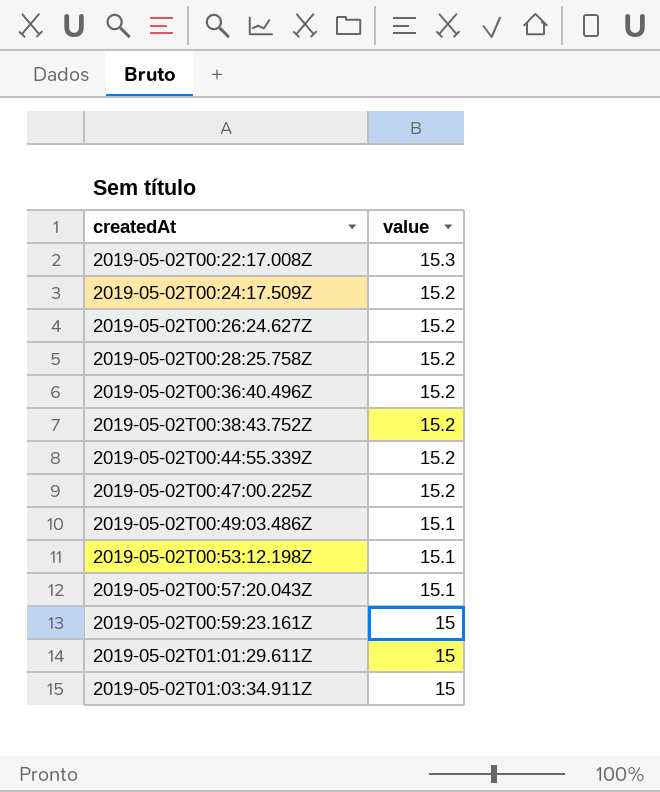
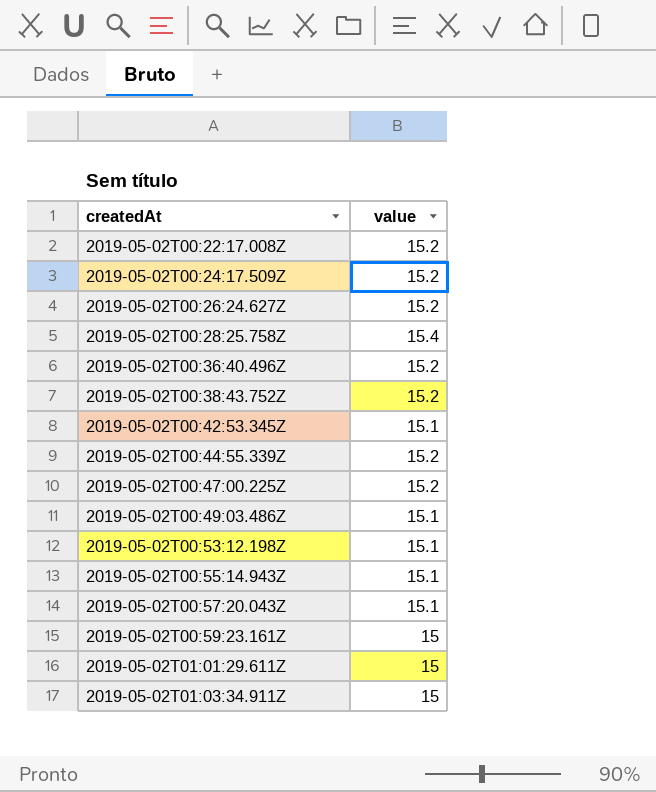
2019-05-02T00:22:17.008Z | value: 15.3 -> 15.2
2019-05-02T00:28:25.758Z | value: 15.2 -> 15.4
row 2019-05-02T00:42:53.345Z: none -> 15.1
row 2019-05-02T00:55:14.943Z: none -> 15.1

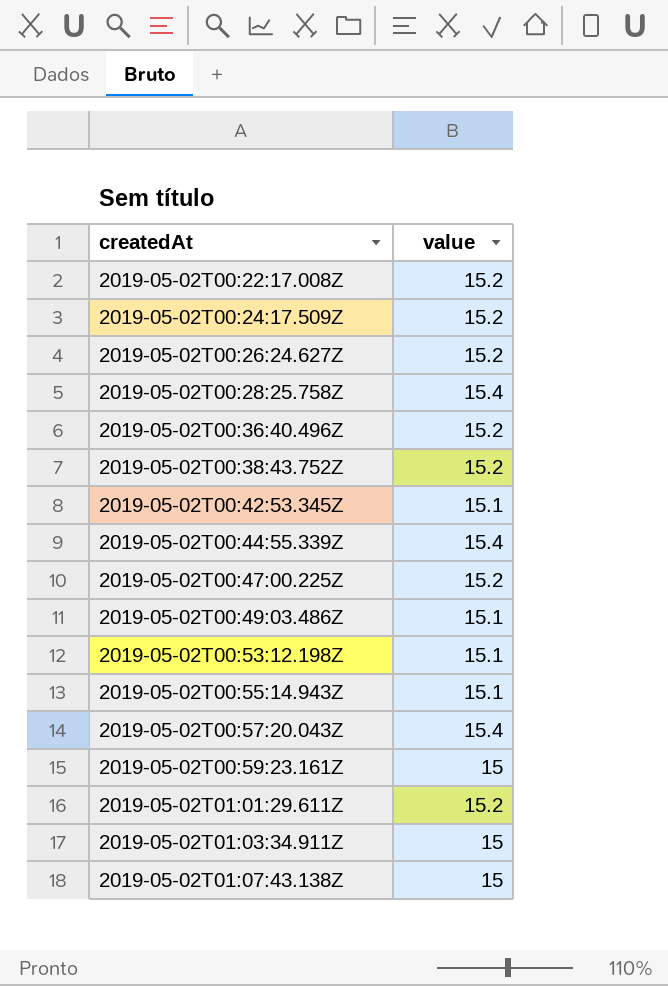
2019-05-02T00:44:55.339Z | value: 15.2 -> 15.4
2019-05-02T00:57:20.043Z | value: 15.1 -> 15.4
2019-05-02T01:01:29.611Z | value: 15 -> 15.2
row 2019-05-02T01:07:43.138Z: none -> 15

